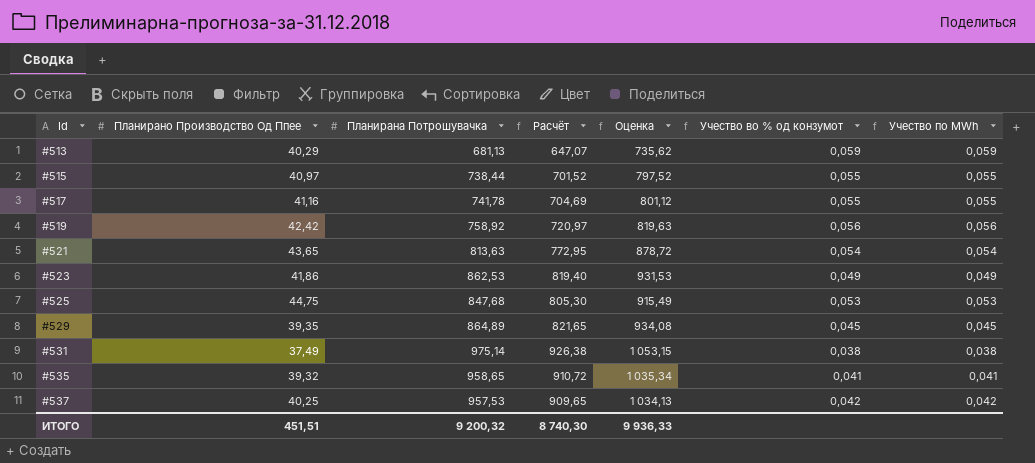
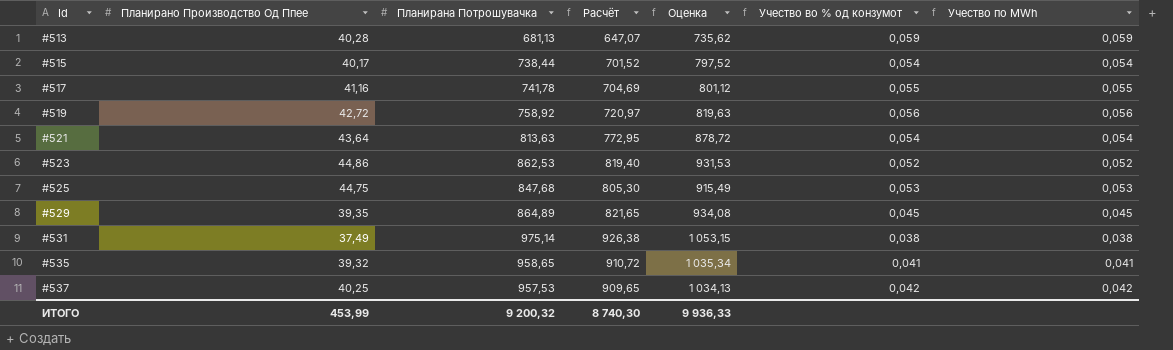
#513 | Планирано Производство Од Ппее: 40,29 -> 40,28
#515 | Планирано Производство Од Ппее: 40,97 -> 40,17
#515 | Учество во % од конзумот: 0,055 -> 0,054
#515 | Учество по MWh: 0,055 -> 0,054
#519 | Планирано Производство Од Ппее: 42,42 -> 42,72
#521 | Планирано Производство Од Ппее: 43,65 -> 43,64
#523 | Планирано Производство Од Ппее: 41,86 -> 44,86
#523 | Учество во % од конзумот: 0,049 -> 0,052
#523 | Учество по MWh: 0,049 -> 0,052
ИТОГО | Планирано Производство Од Ппее: 451,51 -> 453,99

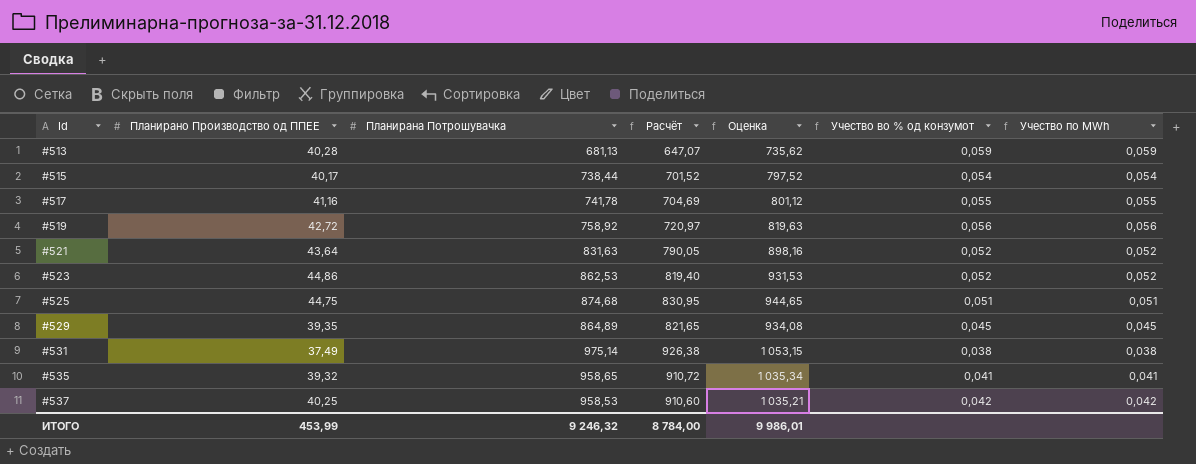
column name: Планирано Производство Од Ппее -> Планирано Производство од ППЕЕ
#521 | Планирана Потрошувачка: 813,63 -> 831,63
#521 | Расчёт: 772,95 -> 790,05
#521 | Оценка: 878,72 -> 898,16
#521 | Учество во % од конзумот: 0,054 -> 0,052
#521 | Учество по MWh: 0,054 -> 0,052
#525 | Планирана Потрошувачка: 847,68 -> 874,68
#525 | Расчёт: 805,30 -> 830,95
#525 | Оценка: 915,49 -> 944,65
#525 | Учество во % од конзумот: 0,053 -> 0,051
#525 | Учество по MWh: 0,053 -> 0,051
#537 | Планирана Потрошувачка: 957,53 -> 958,53
#537 | Расчёт: 909,65 -> 910,60
#537 | Оценка: 1 034,13 -> 1 035,21
ИТОГО | Планирана Потрошувачка: 9 200,32 -> 9 246,32
ИТОГО | Расчёт: 8 740,30 -> 8 784,00
ИТОГО | Оценка: 9 936,33 -> 9 986,01

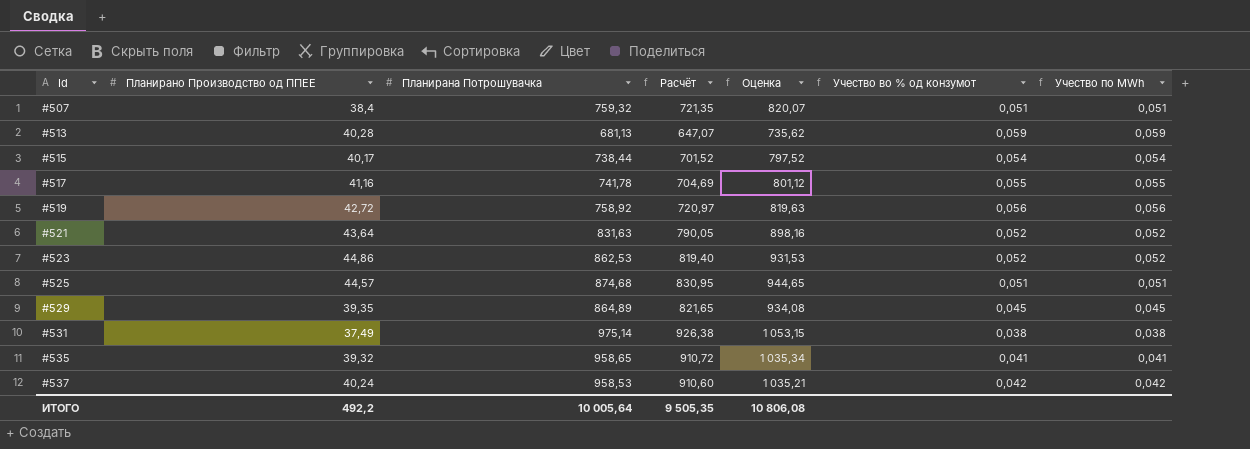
row #507: none -> 38,4 | 759,32 | 721,35 | 820,07 | 0,051 | 0,051
#525 | Планирано Производство од ППЕЕ: 44,75 -> 44,57
#537 | Планирано Производство од ППЕЕ: 40,25 -> 40,24
ИТОГО | Планирано Производство од ППЕЕ: 453,99 -> 492,2
ИТОГО | Планирана Потрошувачка: 9 246,32 -> 10 005,64
ИТОГО | Расчёт: 8 784,00 -> 9 505,35
ИТОГО | Оценка: 9 986,01 -> 10 806,08

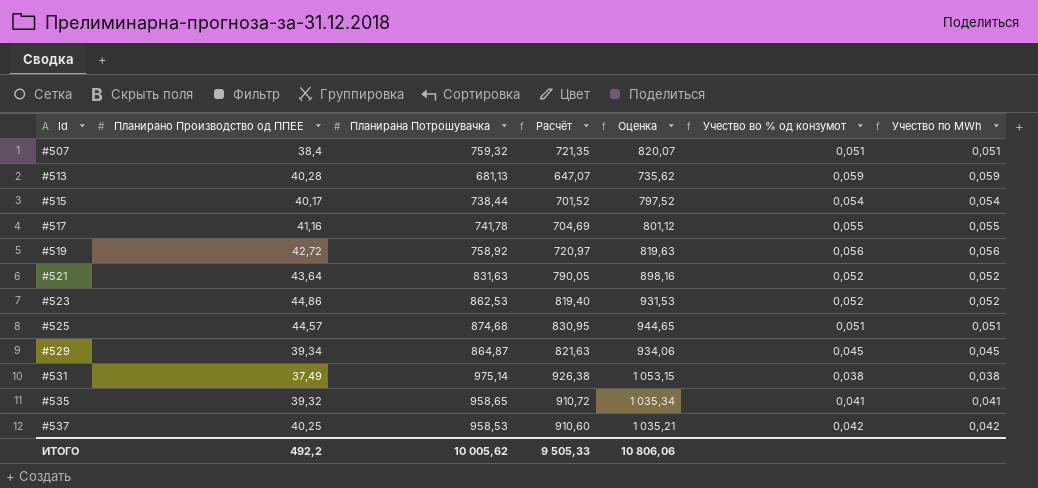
#529 | Планирано Производство од ППЕЕ: 39,35 -> 39,34
#529 | Планирана Потрошувачка: 864,89 -> 864,87
#529 | Расчёт: 821,65 -> 821,63
#529 | Оценка: 934,08 -> 934,06
#537 | Планирано Производство од ППЕЕ: 40,24 -> 40,25
ИТОГО | Планирана Потрошувачка: 10 005,64 -> 10 005,62
ИТОГО | Расчёт: 9 505,35 -> 9 505,33
ИТОГО | Оценка: 10 806,08 -> 10 806,06

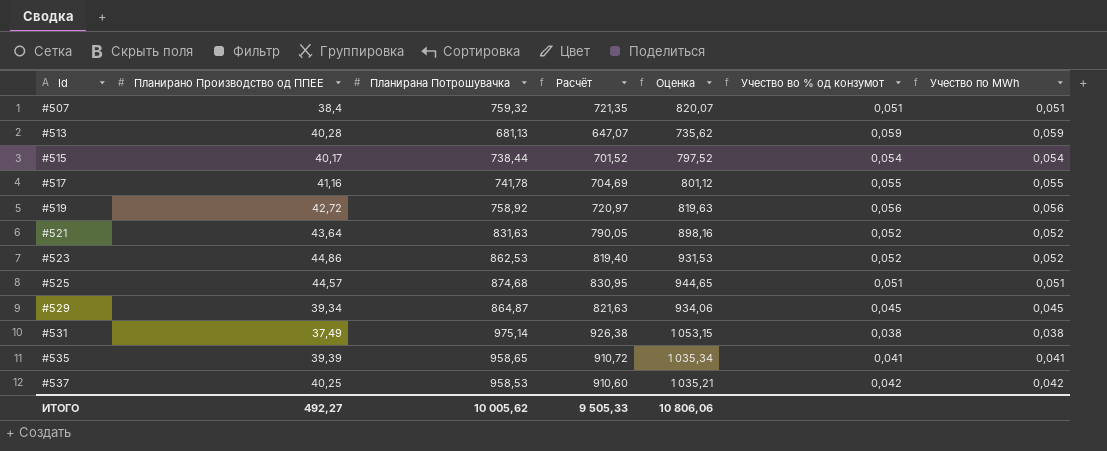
#535 | Планирано Производство од ППЕЕ: 39,32 -> 39,39
ИТОГО | Планирано Производство од ППЕЕ: 492,2 -> 492,27

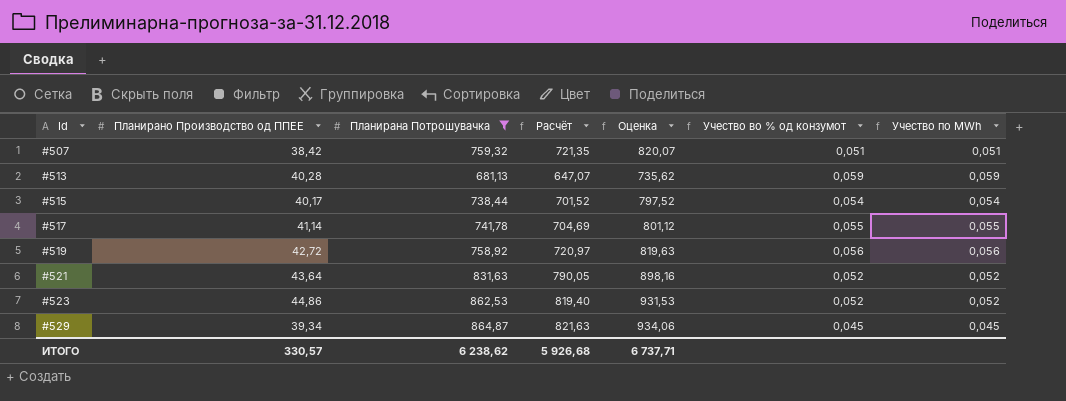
filter: none -> Планирана Потрошувачка <= 864,87
#507 | Планирано Производство од ППЕЕ: 38,4 -> 38,42
#517 | Планирано Производство од ППЕЕ: 41,16 -> 41,14
ИТОГО | Планирано Производство од ППЕЕ: 492,27 -> 330,57
ИТОГО | Планирана Потрошувачка: 10 005,62 -> 6 238,62
ИТОГО | Расчёт: 9 505,33 -> 5 926,68
ИТОГО | Оценка: 10 806,06 -> 6 737,71

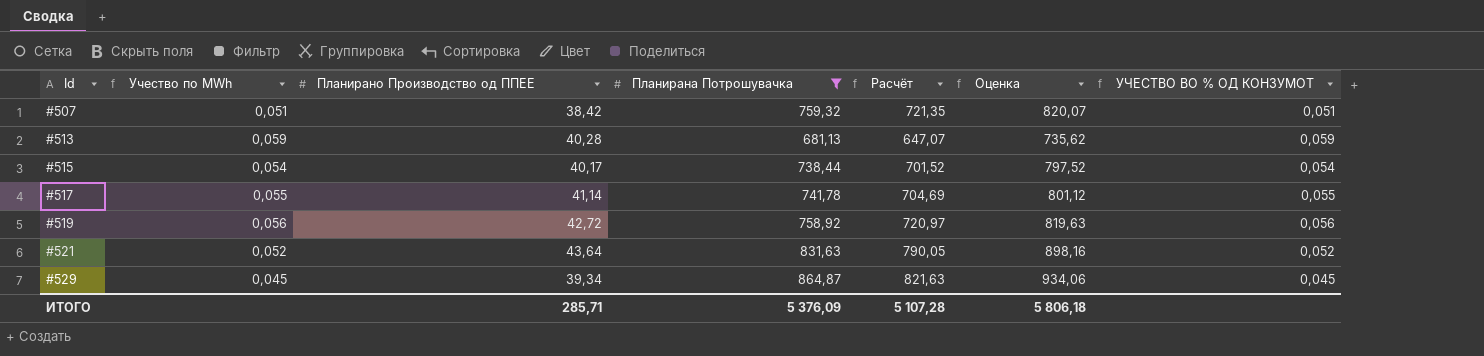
column Учество по MWh | position: 7 -> 2
column name: Учество во % од конзумот -> УЧЕСТВО ВО % ОД КОНЗУМОТ
row #523: 44,86 | 862,53 | 819,40 | 931,53 | 0,052 | 0,052 -> none
ИТОГО | Планирано Производство од ППЕЕ: 330,57 -> 285,71
ИТОГО | Планирана Потрошувачка: 6 238,62 -> 5 376,09
ИТОГО | Расчёт: 5 926,68 -> 5 107,28
ИТОГО | Оценка: 6 737,71 -> 5 806,18

